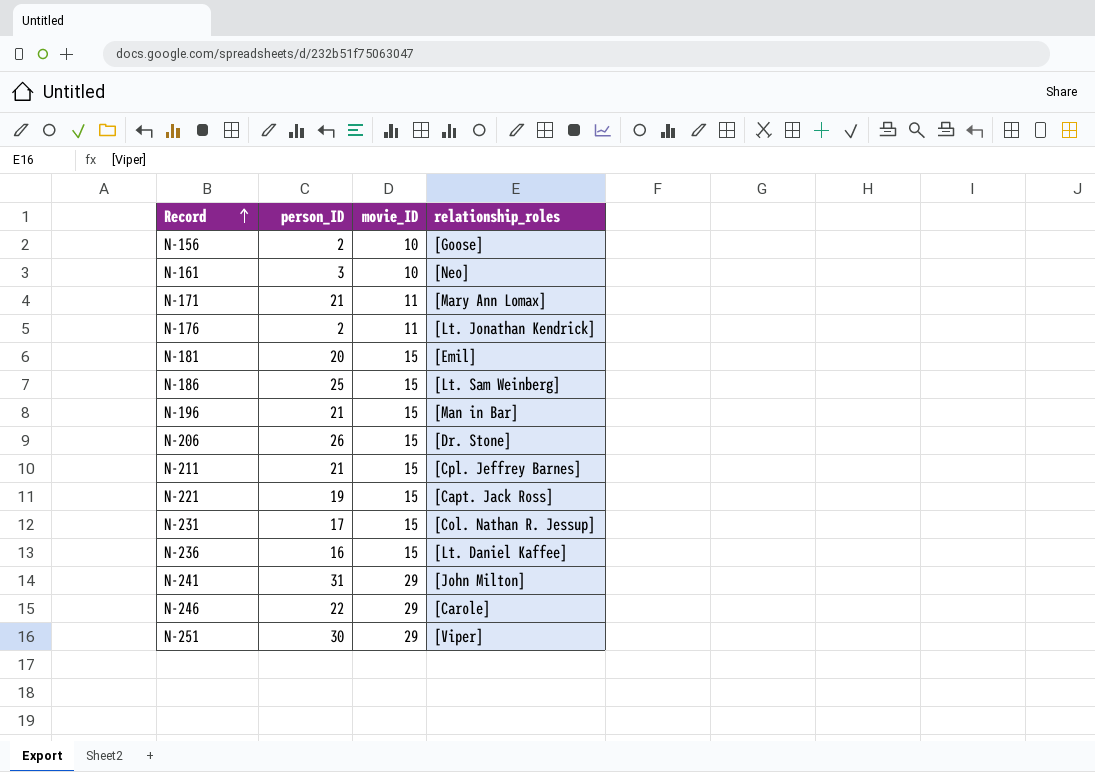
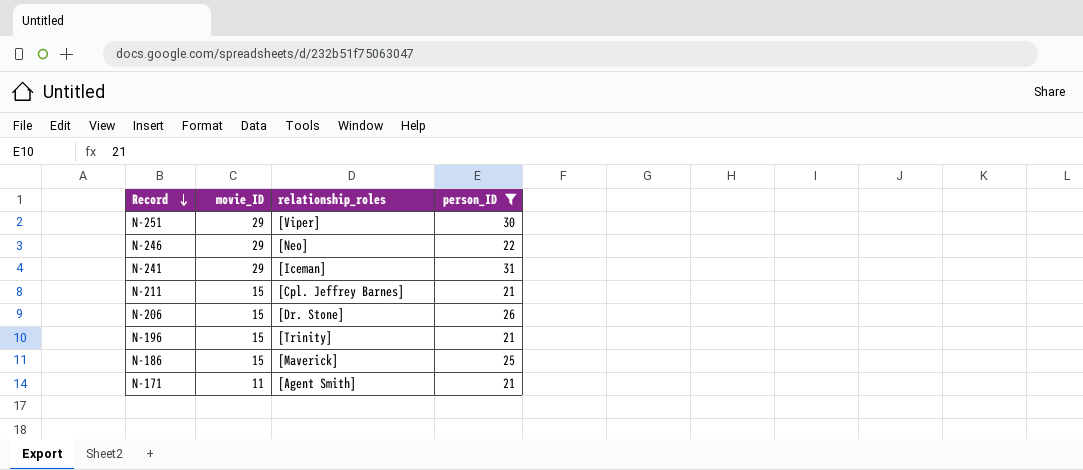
filter: none -> person_ID >= 21
row order: Record ascending -> Record descending
column person_ID | position: 2 -> 4
N-246 | relationship_roles: [Carole] -> [Neo]
N-241 | relationship_roles: [John Milton] -> [Iceman]
N-196 | relationship_roles: [Man in Bar] -> [Trinity]
N-186 | relationship_roles: [Lt. Sam Weinberg] -> [Maverick]
N-171 | relationship_roles: [Mary Ann Lomax] -> [Agent Smith]

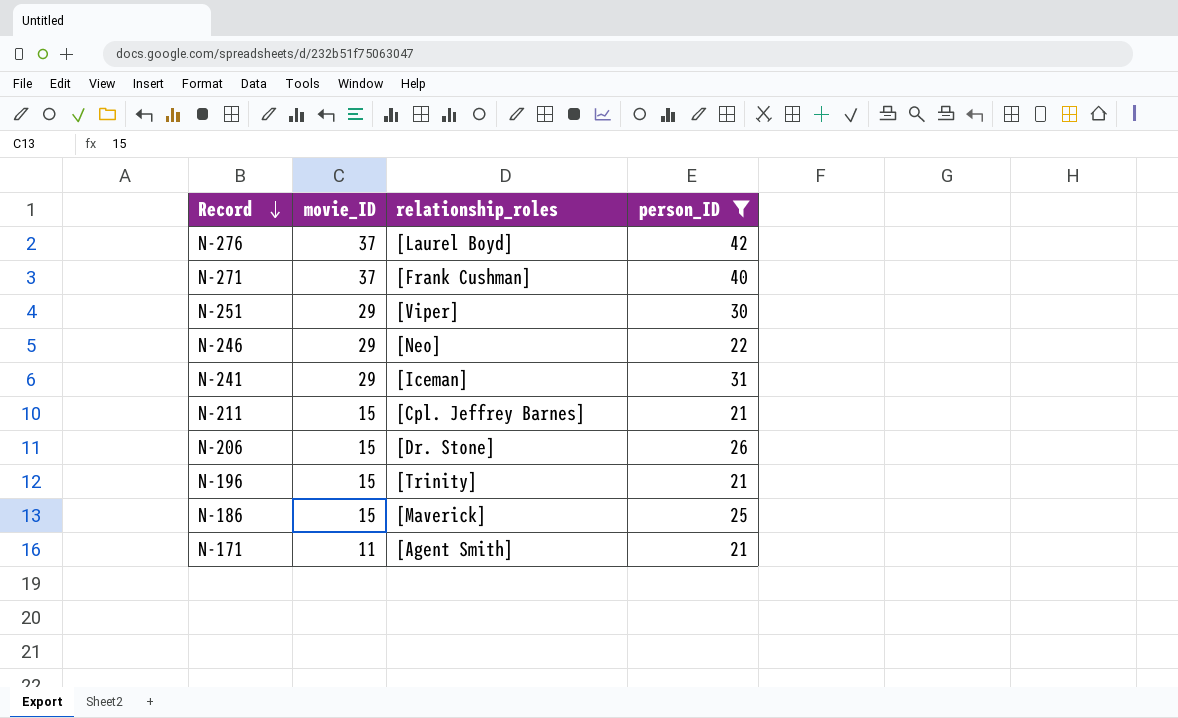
row N-276: none -> 37 | [Laurel Boyd] | 42
row N-271: none -> 37 | [Frank Cushman] | 40

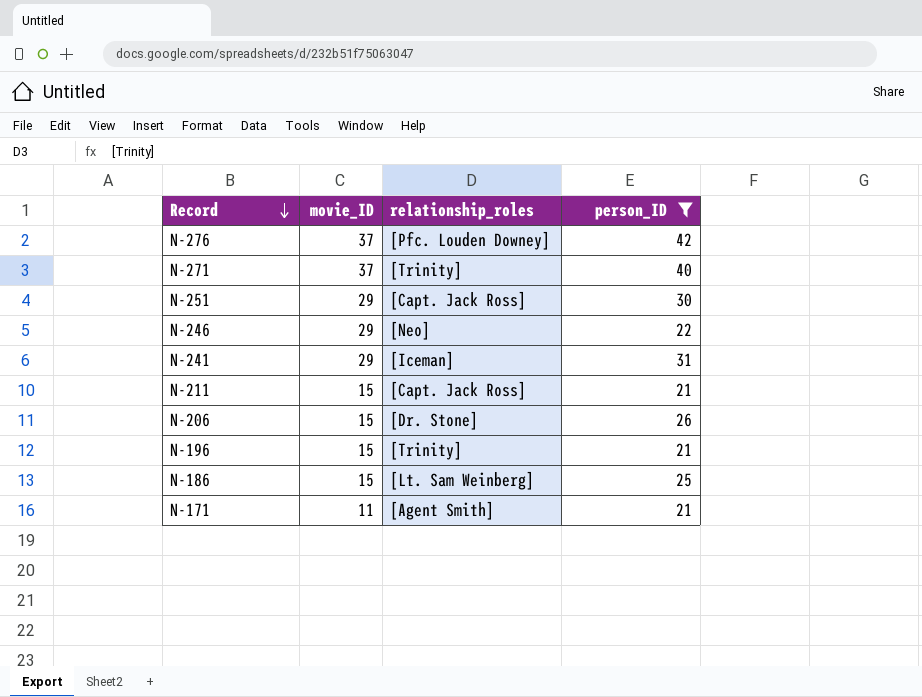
N-276 | relationship_roles: [Laurel Boyd] -> [Pfc. Louden Downey]
N-271 | relationship_roles: [Frank Cushman] -> [Trinity]
N-251 | relationship_roles: [Viper] -> [Capt. Jack Ross]
N-211 | relationship_roles: [Cpl. Jeffrey Barnes] -> [Capt. Jack Ross]
N-186 | relationship_roles: [Maverick] -> [Lt. Sam Weinberg]

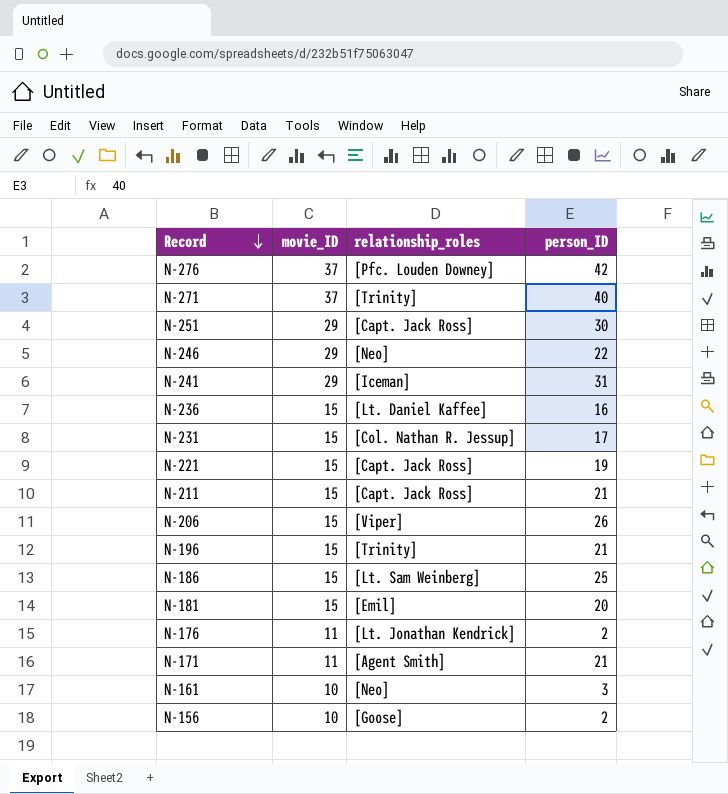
filter: person_ID >= 21 -> none
N-206 | relationship_roles: [Dr. Stone] -> [Viper]

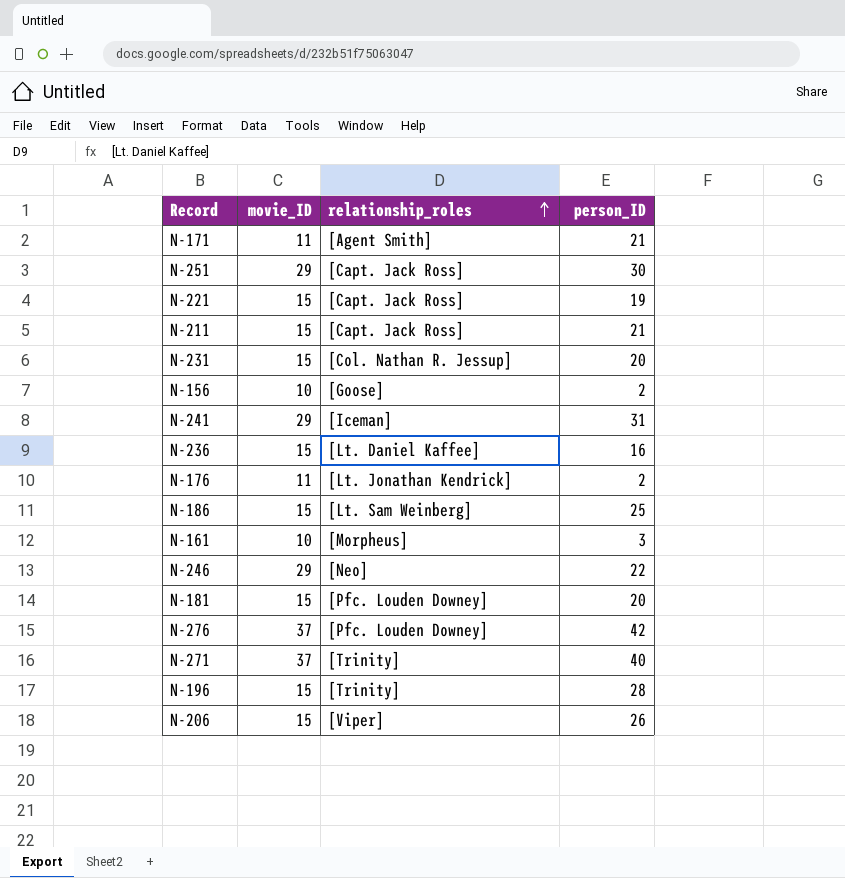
row order: Record descending -> relationship_roles ascending
N-231 | person_ID: 17 -> 20
N-161 | relationship_roles: [Neo] -> [Morpheus]
N-181 | relationship_roles: [Emil] -> [Pfc. Louden Downey]
N-196 | person_ID: 21 -> 28

